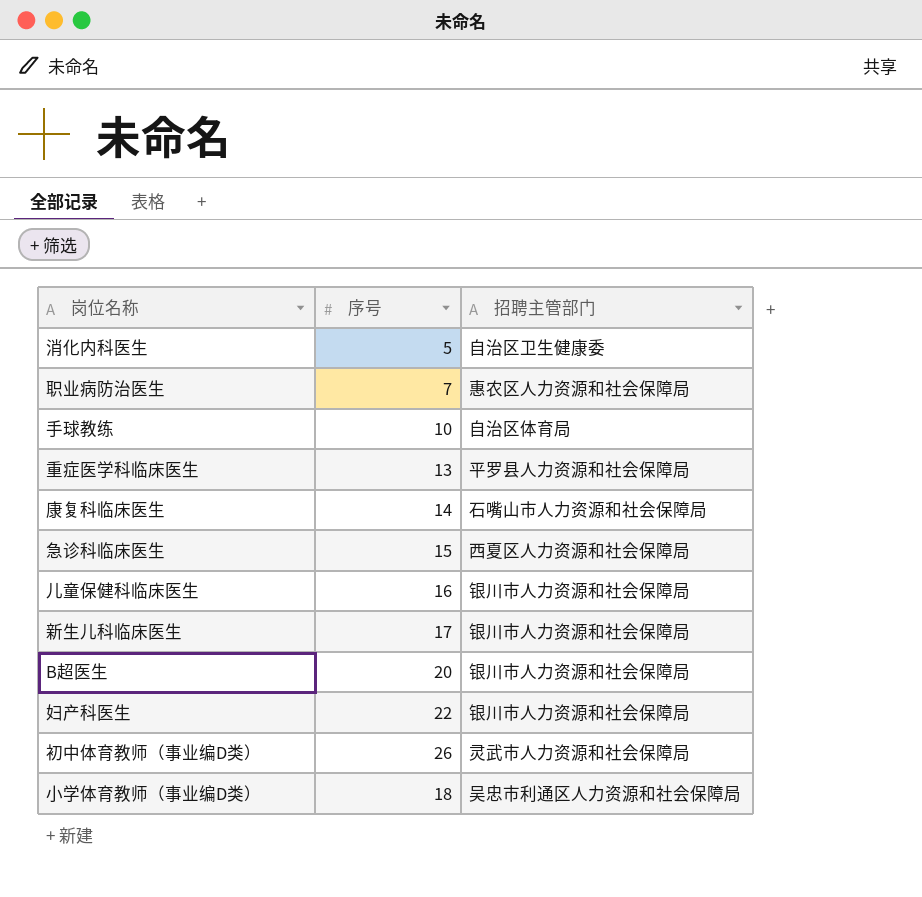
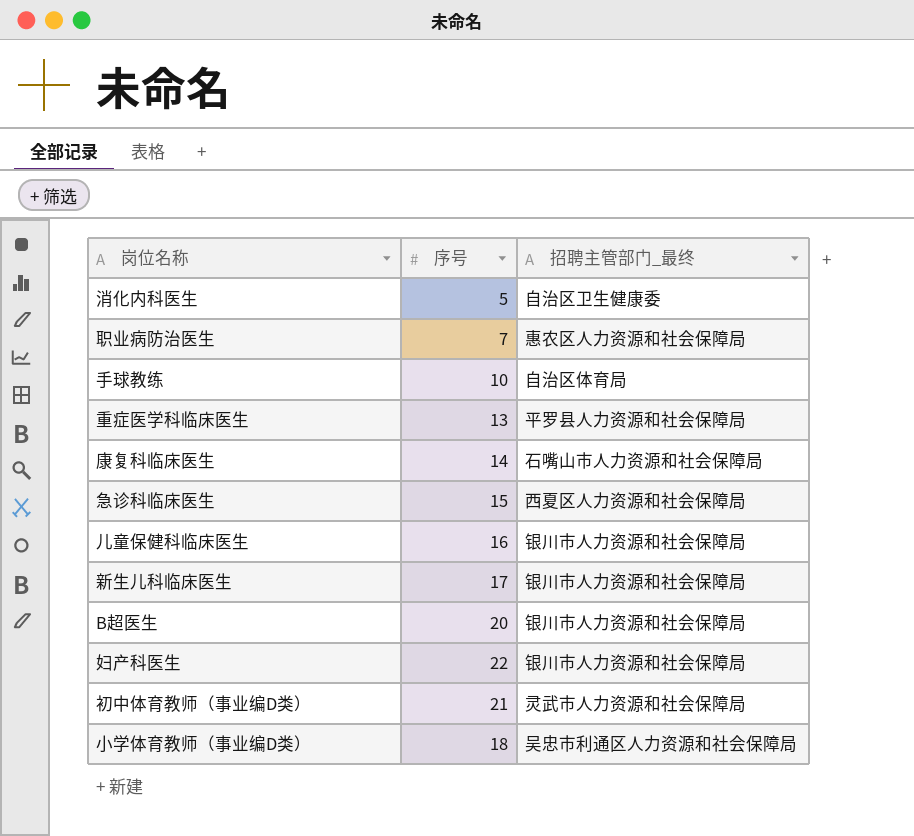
column name: 招聘主管部门 -> 招聘主管部门_最终
初中体育教师（事业编D类） | 序号: 26 -> 21

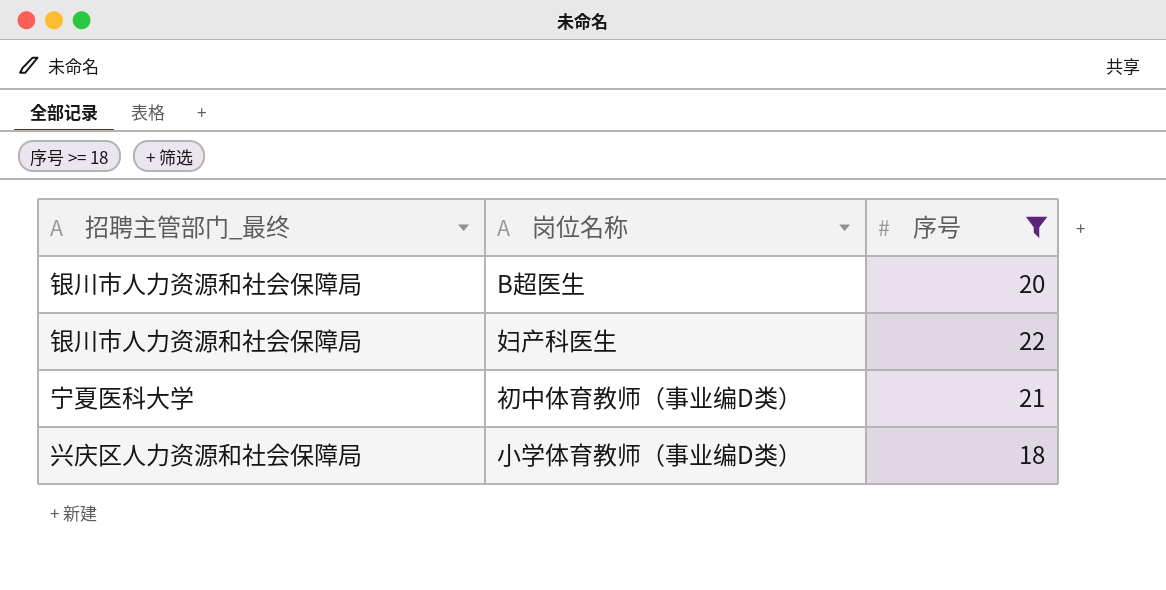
filter: none -> 序号 >= 18
column 招聘主管部门_最终 | position: 3 -> 1
初中体育教师（事业编D类） | 招聘主管部门_最终: 灵武市人力资源和社会保障局 -> 宁夏医科大学
小学体育教师（事业编D类） | 招聘主管部门_最终: 吴忠市利通区人力资源和社会保障局 -> 兴庆区人力资源和社会保障局

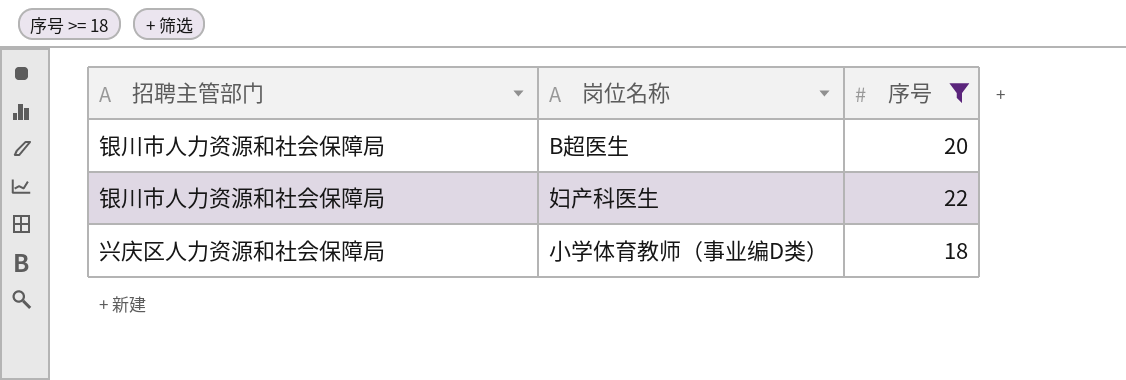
column name: 招聘主管部门_最终 -> 招聘主管部门
row 初中体育教师（事业编D类）: 宁夏医科大学 | 21 -> none

